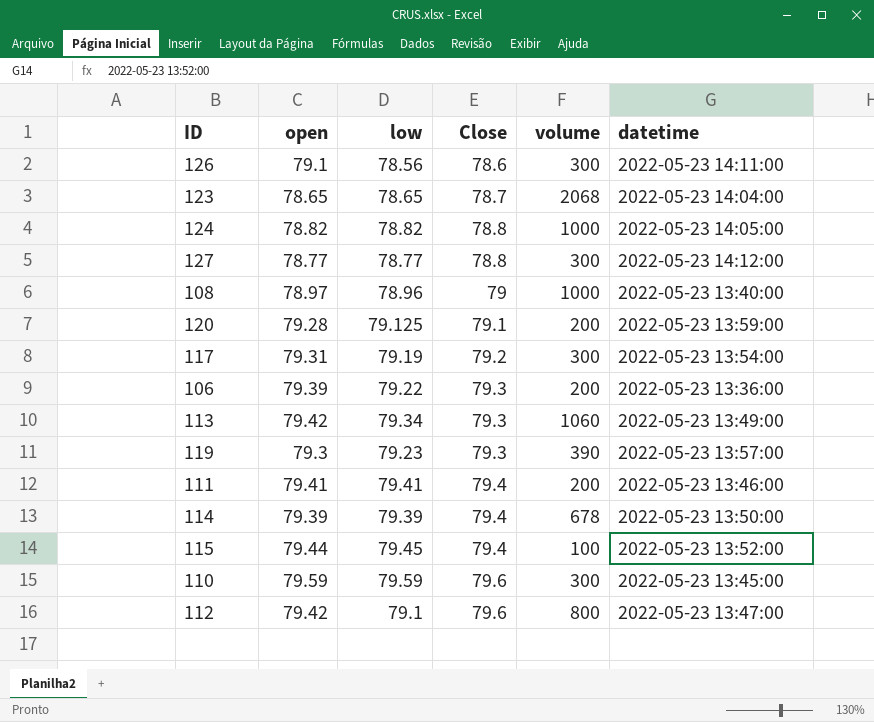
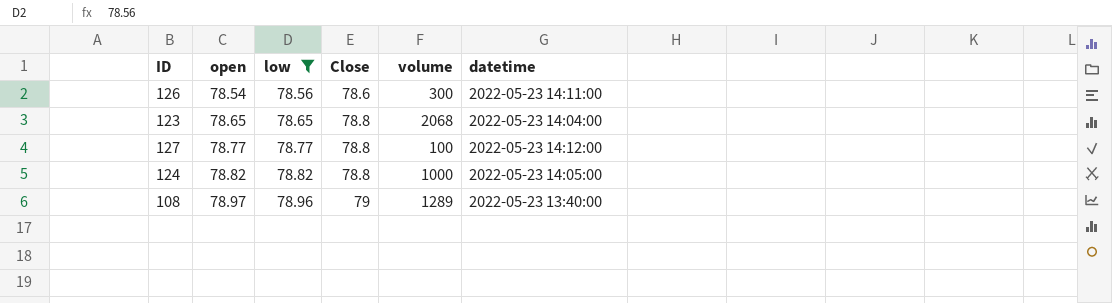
filter: none -> low <= 78.96
row order: Close ascending -> open ascending
126 | open: 79.1 -> 78.54
123 | Close: 78.7 -> 78.8
127 | volume: 300 -> 100
108 | volume: 1000 -> 1289

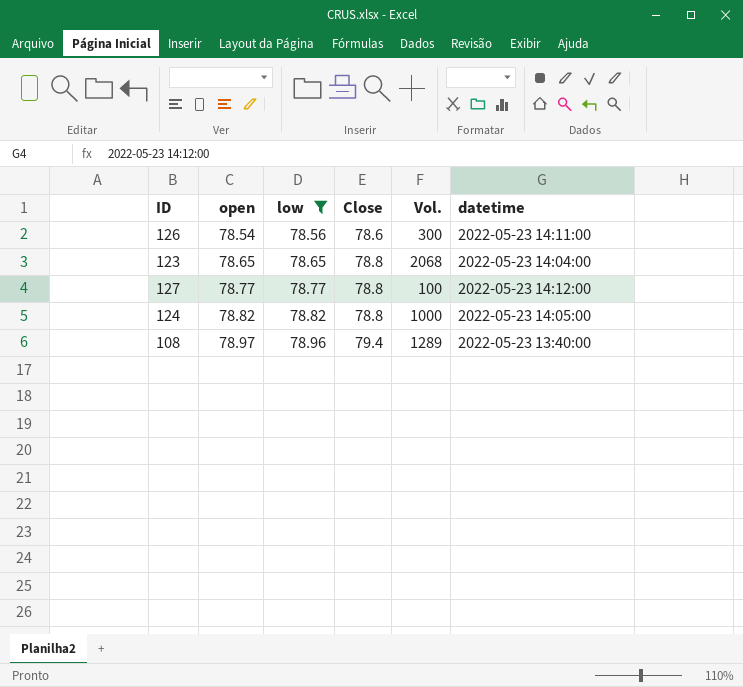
column name: volume -> Vol.
108 | Close: 79 -> 79.4

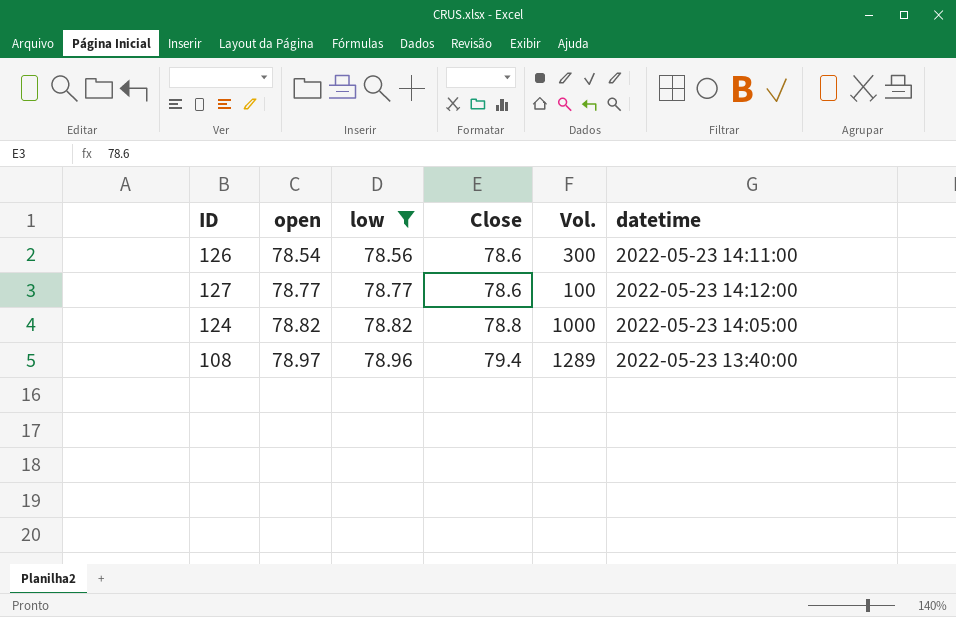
row 123: 78.65 | 78.65 | 78.8 | 2068 | 2022-05-23 14:04:00 -> none
127 | Close: 78.8 -> 78.6

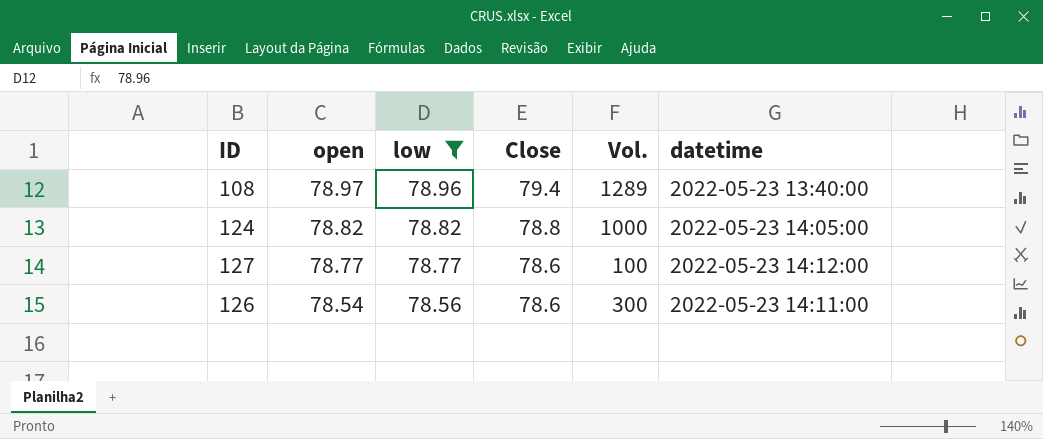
row order: open ascending -> open descending

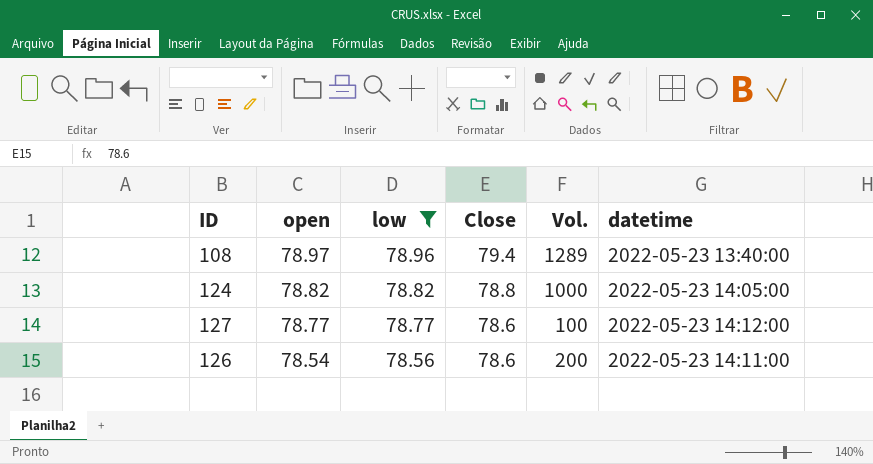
126 | Vol.: 300 -> 200

